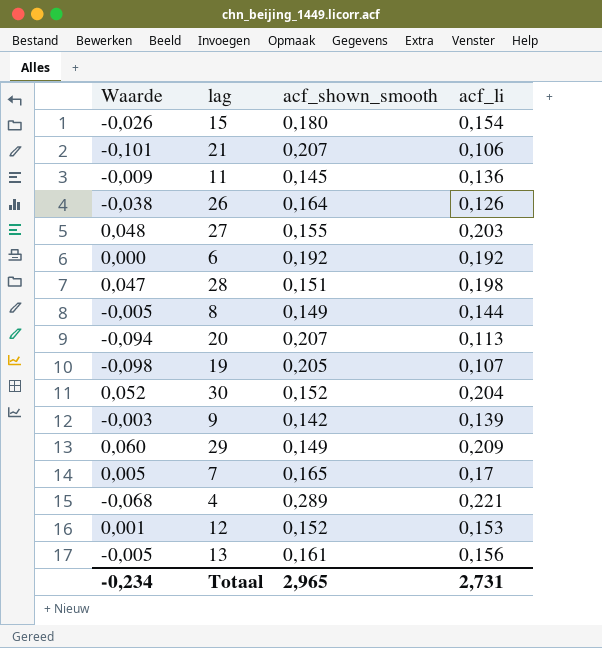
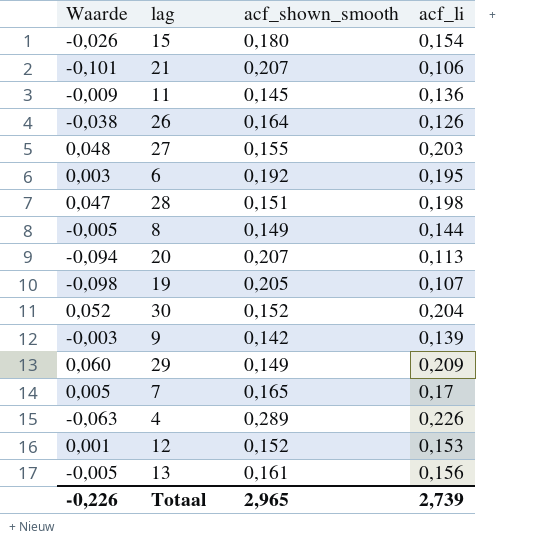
6 | Waarde: 0,000 -> 0,003
6 | acf_li: 0,192 -> 0,195
4 | Waarde: -0,068 -> -0,063
4 | acf_li: 0,221 -> 0,226
Totaal | Waarde: -0,234 -> -0,226
Totaal | acf_li: 2,731 -> 2,739

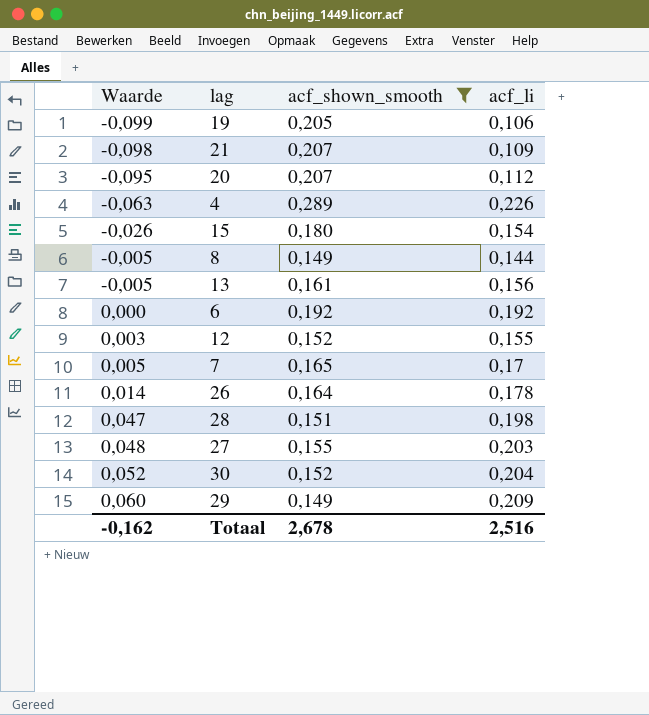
filter: none -> acf_shown_smooth >= 0,149
row order: none -> Waarde ascending
19 | Waarde: -0,098 -> -0,099
19 | acf_li: 0,107 -> 0,106
21 | Waarde: -0,101 -> -0,098
21 | acf_li: 0,106 -> 0,109
20 | Waarde: -0,094 -> -0,095
20 | acf_li: 0,113 -> 0,112
6 | Waarde: 0,003 -> 0,000
6 | acf_li: 0,195 -> 0,192
12 | Waarde: 0,001 -> 0,003
12 | acf_li: 0,153 -> 0,155
26 | Waarde: -0,038 -> 0,014
26 | acf_li: 0,126 -> 0,178
Totaal | Waarde: -0,226 -> -0,162
Totaal | acf_shown_smooth: 2,965 -> 2,678
Totaal | acf_li: 2,739 -> 2,516

